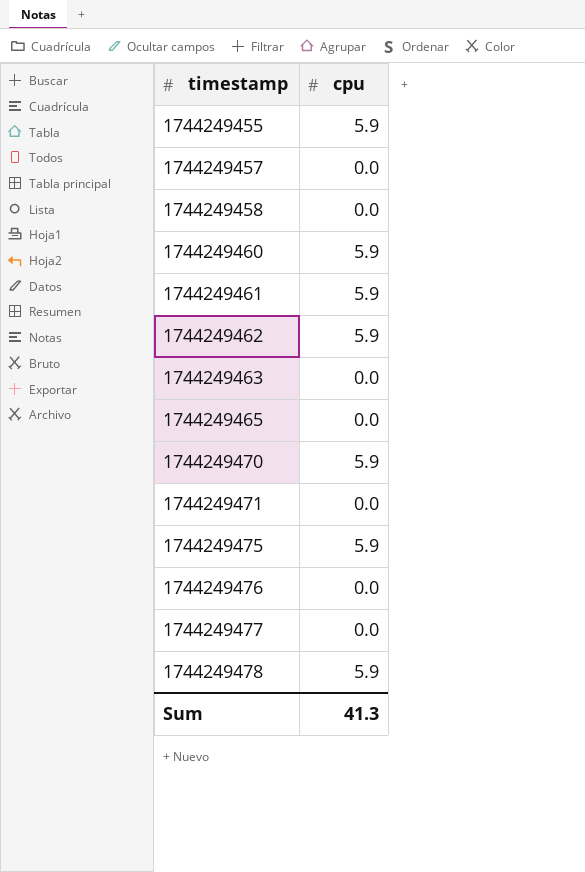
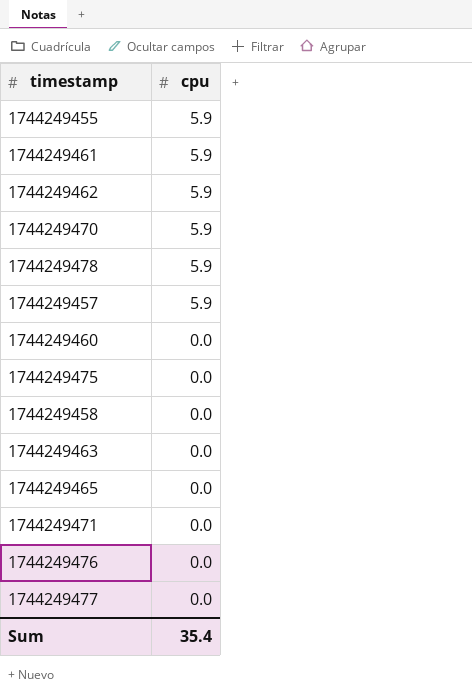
row order: timestamp ascending -> cpu descending
1744249457 | cpu: 0.0 -> 5.9
1744249460 | cpu: 5.9 -> 0.0
1744249475 | cpu: 5.9 -> 0.0
Sum | cpu: 41.3 -> 35.4

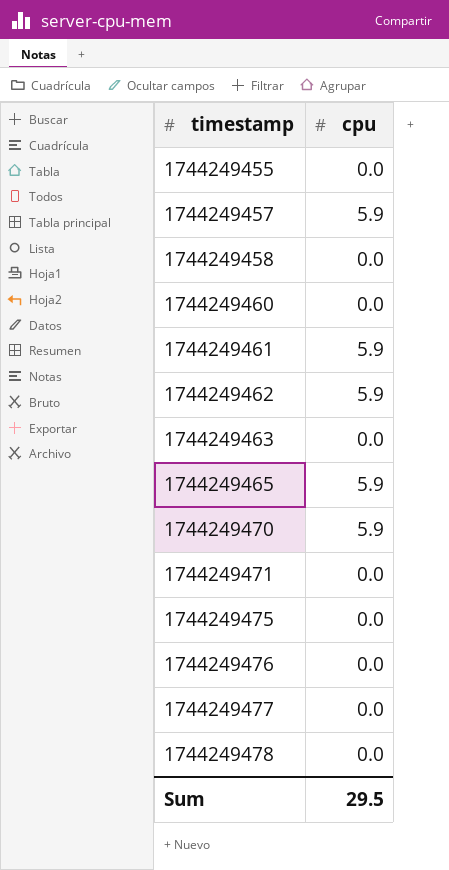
row order: cpu descending -> timestamp ascending
1744249455 | cpu: 5.9 -> 0.0
1744249465 | cpu: 0.0 -> 5.9
1744249478 | cpu: 5.9 -> 0.0
Sum | cpu: 35.4 -> 29.5

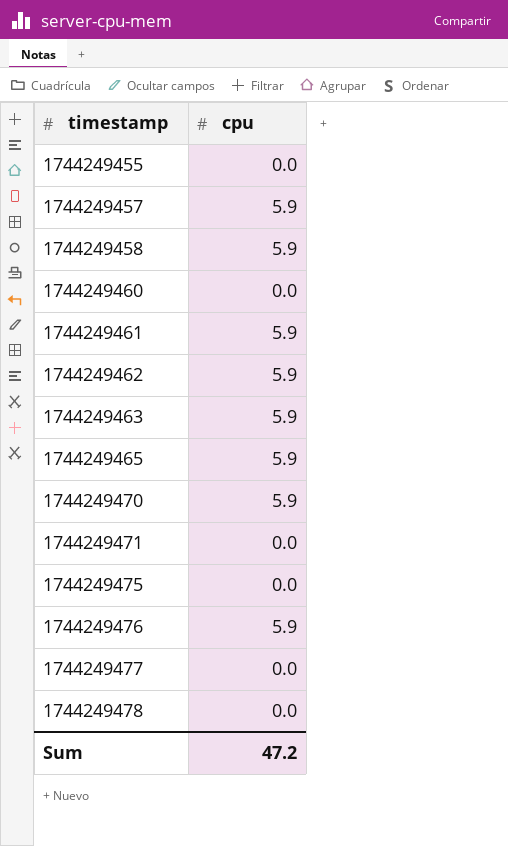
1744249458 | cpu: 0.0 -> 5.9
1744249463 | cpu: 0.0 -> 5.9
1744249476 | cpu: 0.0 -> 5.9
Sum | cpu: 29.5 -> 47.2

